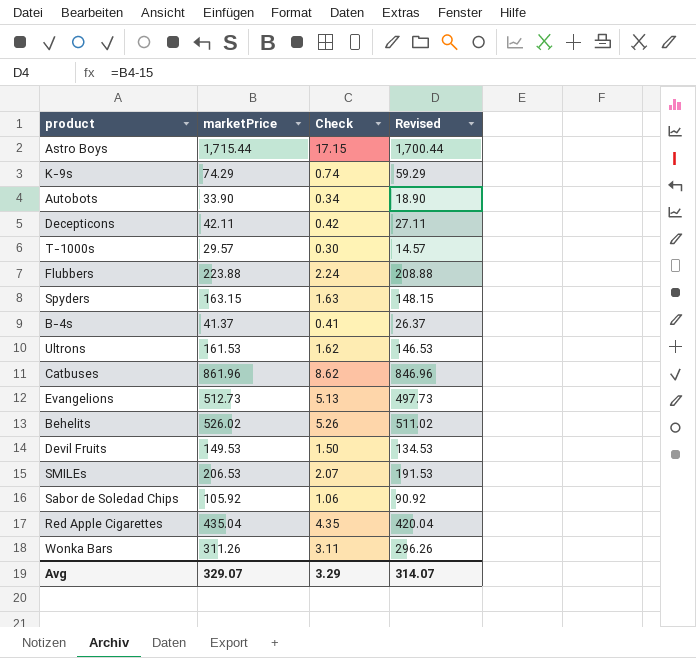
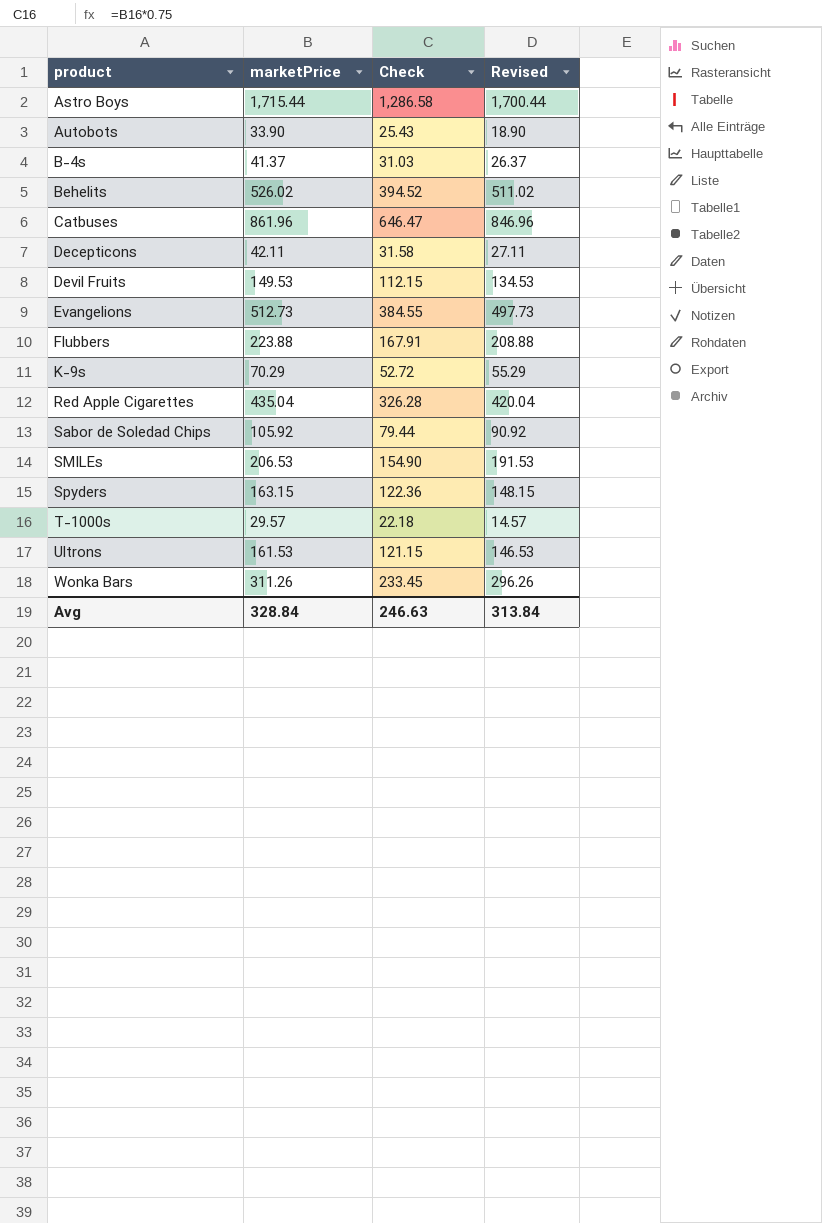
row order: none -> product ascending
column Check | formula: [marketPrice] * 0.01 -> [marketPrice] * 0.75
K-9s | marketPrice: 74.29 -> 70.29
K-9s | Revised: 59.29 -> 55.29
Avg | marketPrice: 329.07 -> 328.84
Avg | Check: 3.29 -> 246.63
Avg | Revised: 314.07 -> 313.84

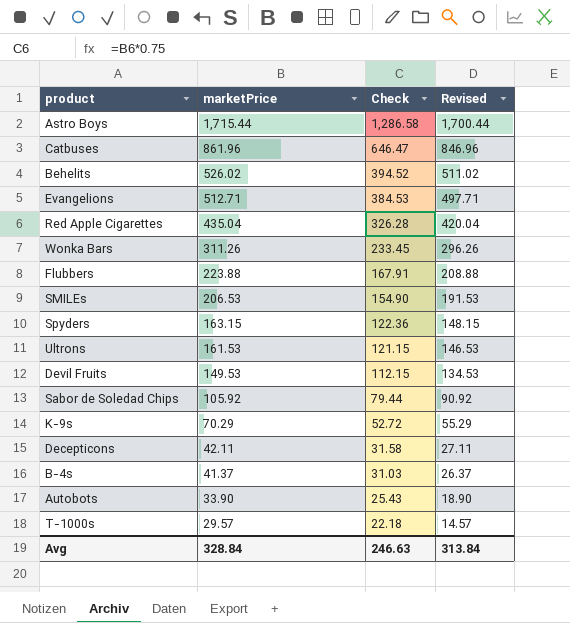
row order: product ascending -> marketPrice descending
Evangelions | marketPrice: 512.73 -> 512.71
Evangelions | Check: 384.55 -> 384.53
Evangelions | Revised: 497.73 -> 497.71

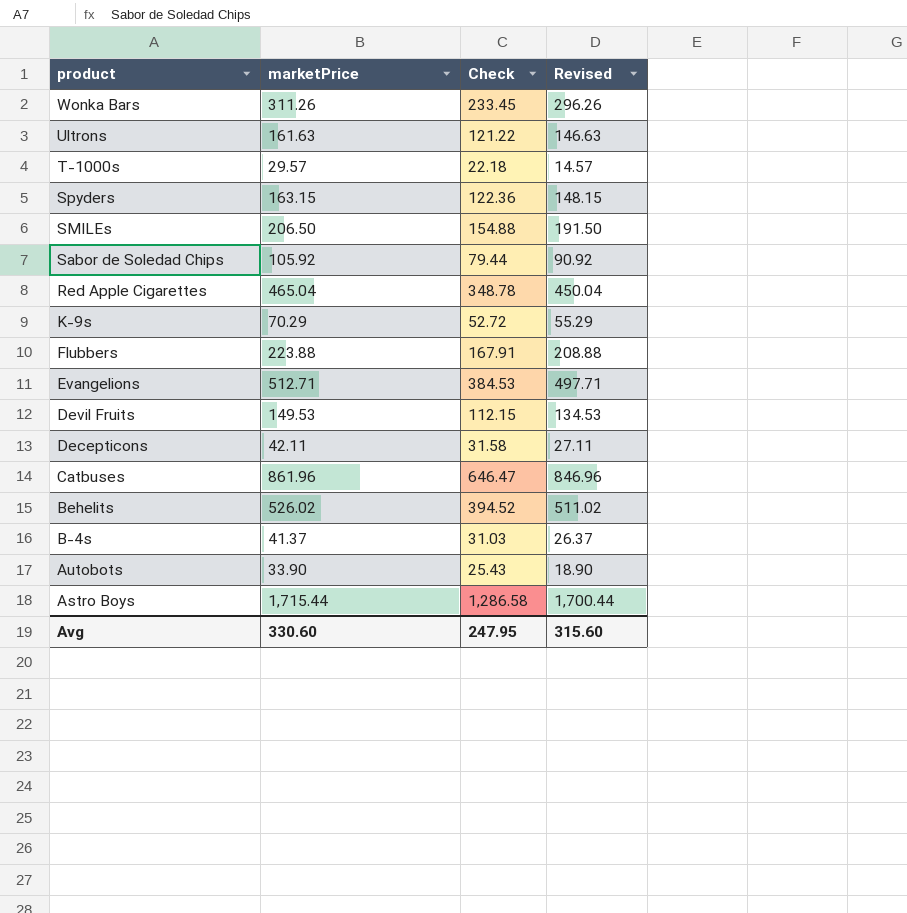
row order: marketPrice descending -> product descending
Ultrons | marketPrice: 161.53 -> 161.63
Ultrons | Check: 121.15 -> 121.22
Ultrons | Revised: 146.53 -> 146.63
SMILEs | marketPrice: 206.53 -> 206.50
SMILEs | Check: 154.90 -> 154.88
SMILEs | Revised: 191.53 -> 191.50
Red Apple Cigarettes | marketPrice: 435.04 -> 465.04
Red Apple Cigarettes | Check: 326.28 -> 348.78
Red Apple Cigarettes | Revised: 420.04 -> 450.04
Avg | marketPrice: 328.84 -> 330.60
Avg | Check: 246.63 -> 247.95
Avg | Revised: 313.84 -> 315.60

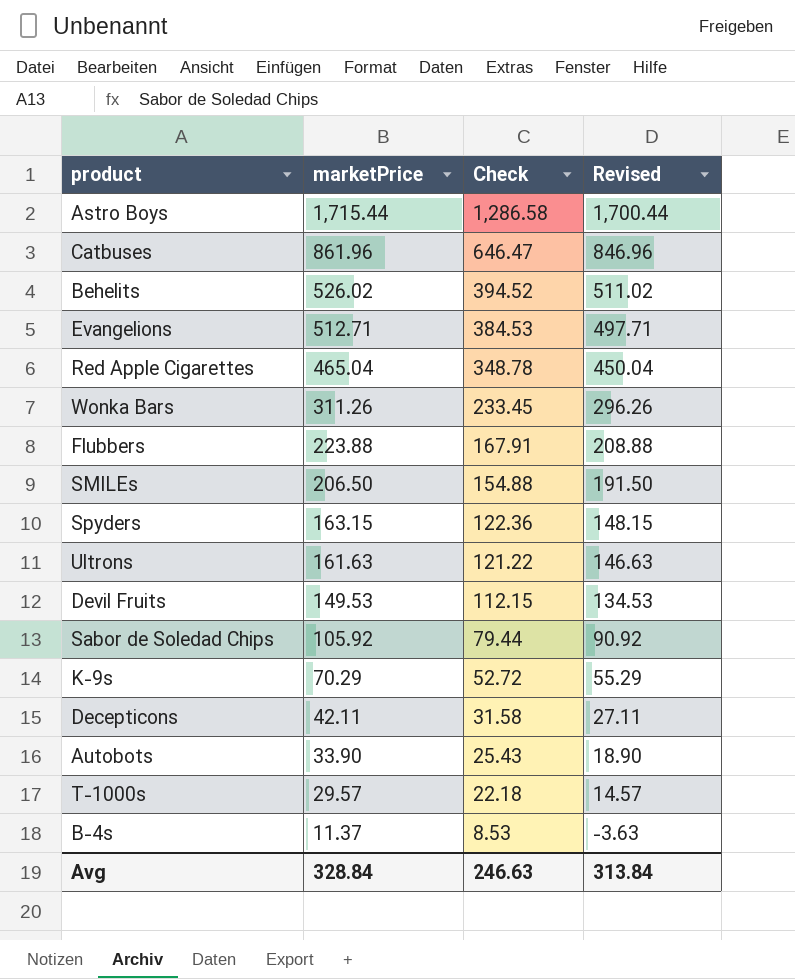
row order: product descending -> marketPrice descending
B-4s | marketPrice: 41.37 -> 11.37
B-4s | Check: 31.03 -> 8.53
B-4s | Revised: 26.37 -> -3.63
Avg | marketPrice: 330.60 -> 328.84
Avg | Check: 247.95 -> 246.63
Avg | Revised: 315.60 -> 313.84

